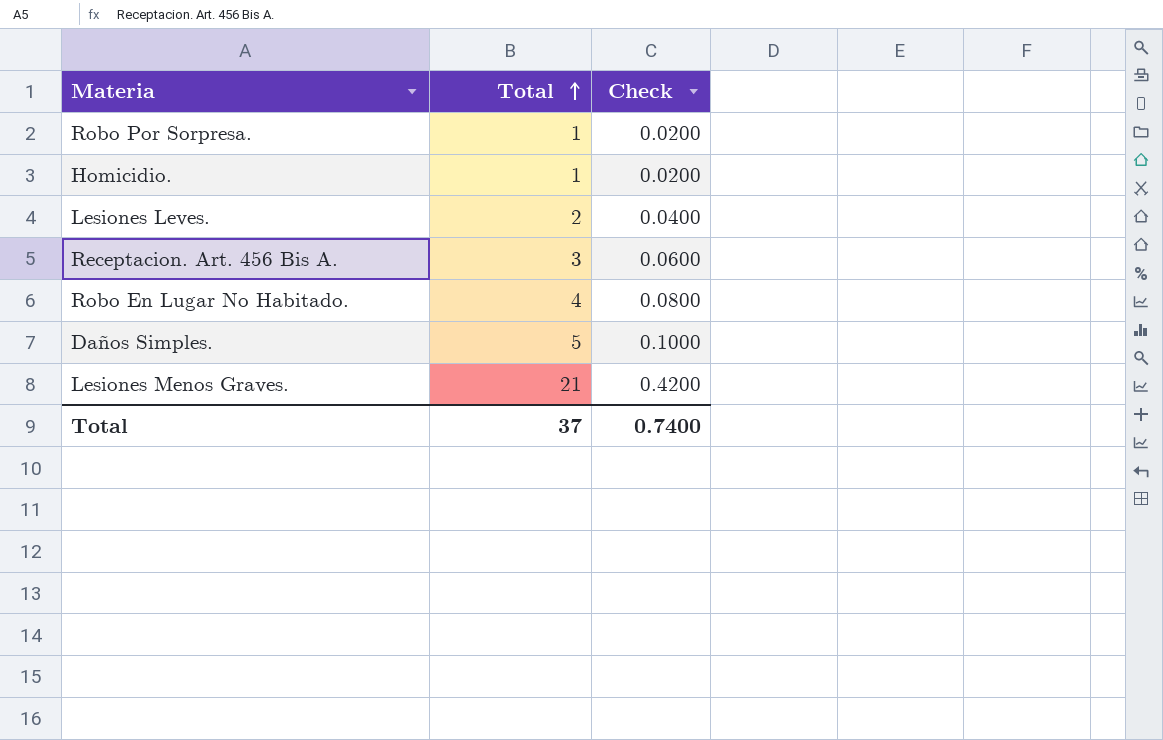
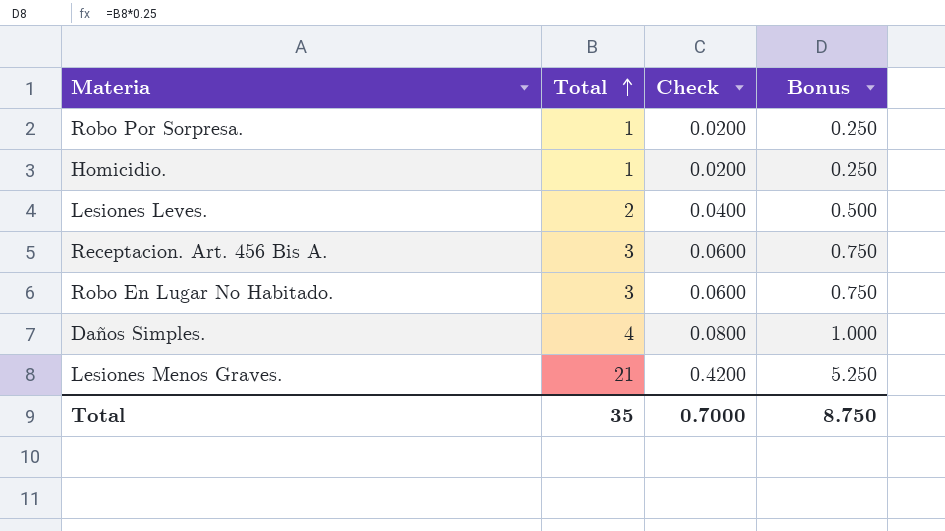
column Bonus | formula: none -> [Total] * 0.25
Robo En Lugar No Habitado. | Total: 4 -> 3
Robo En Lugar No Habitado. | Check: 0.0800 -> 0.0600
Daños Simples. | Total: 5 -> 4
Daños Simples. | Check: 0.1000 -> 0.0800
Total | Total: 37 -> 35
Total | Check: 0.7400 -> 0.7000

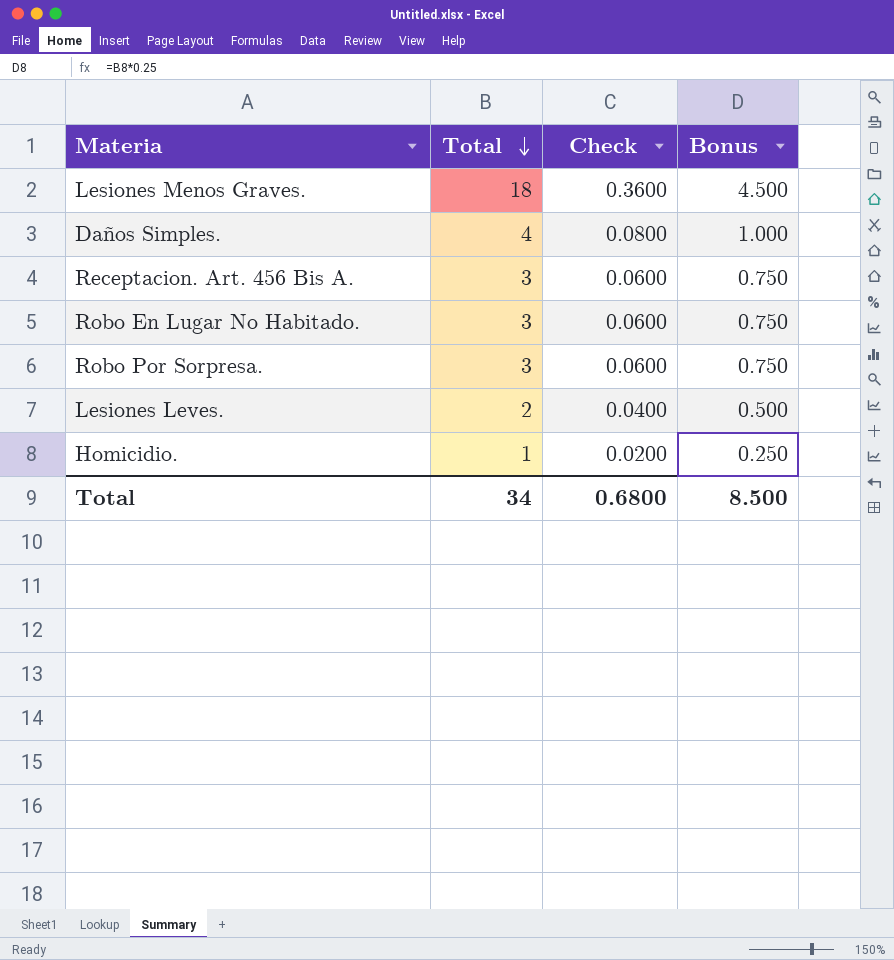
row order: Total ascending -> Total descending
Lesiones Menos Graves. | Total: 21 -> 18
Lesiones Menos Graves. | Check: 0.4200 -> 0.3600
Lesiones Menos Graves. | Bonus: 5.250 -> 4.500
Robo Por Sorpresa. | Total: 1 -> 3
Robo Por Sorpresa. | Check: 0.0200 -> 0.0600
Robo Por Sorpresa. | Bonus: 0.250 -> 0.750
Total | Total: 35 -> 34
Total | Check: 0.7000 -> 0.6800
Total | Bonus: 8.750 -> 8.500

